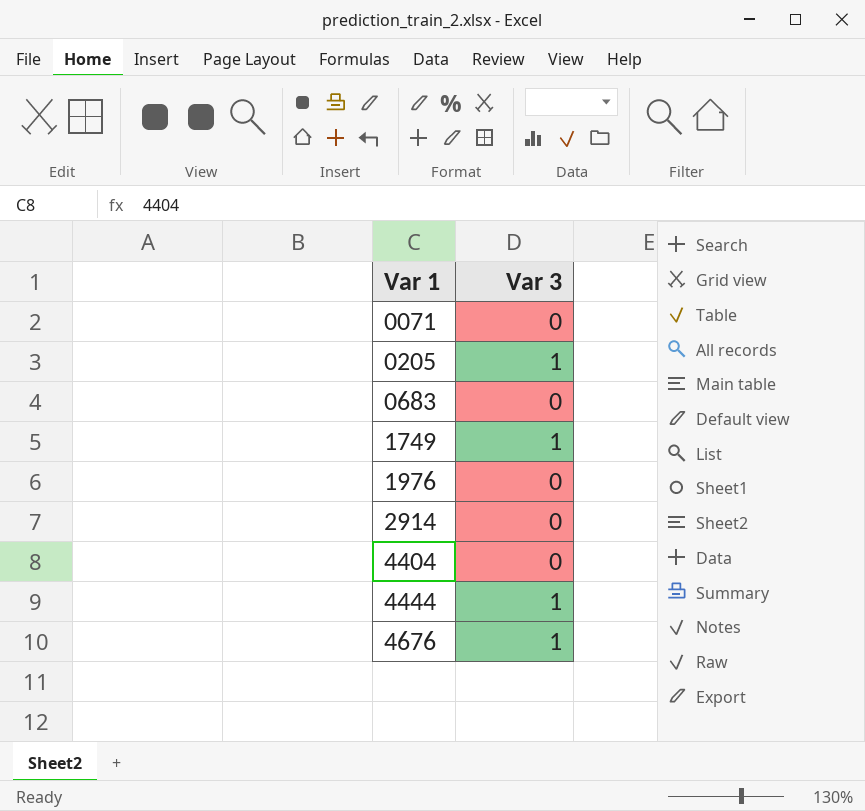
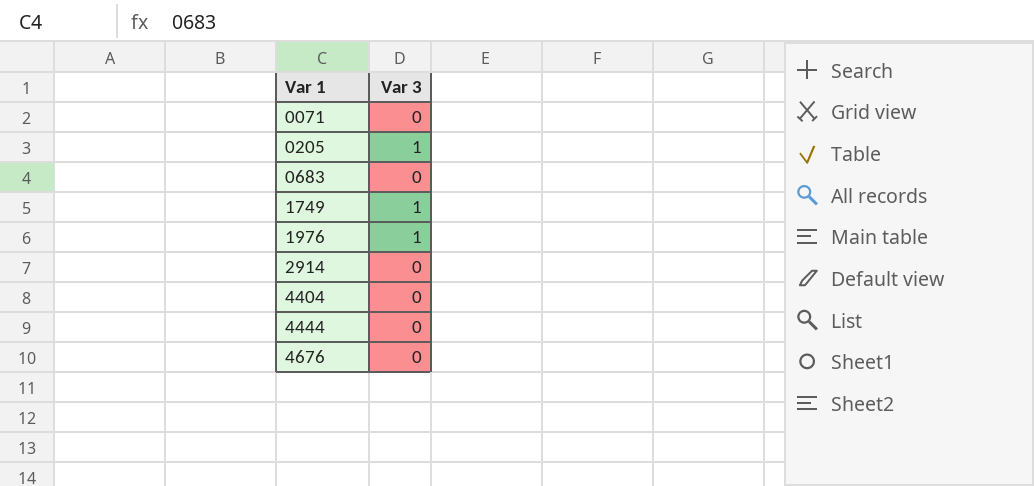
1976 | Var 3: 0 -> 1
4444 | Var 3: 1 -> 0
4676 | Var 3: 1 -> 0

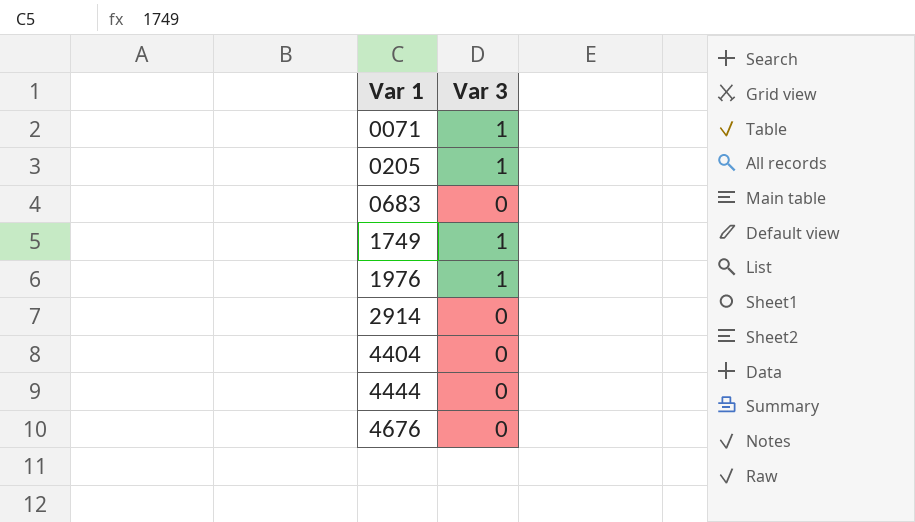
0071 | Var 3: 0 -> 1

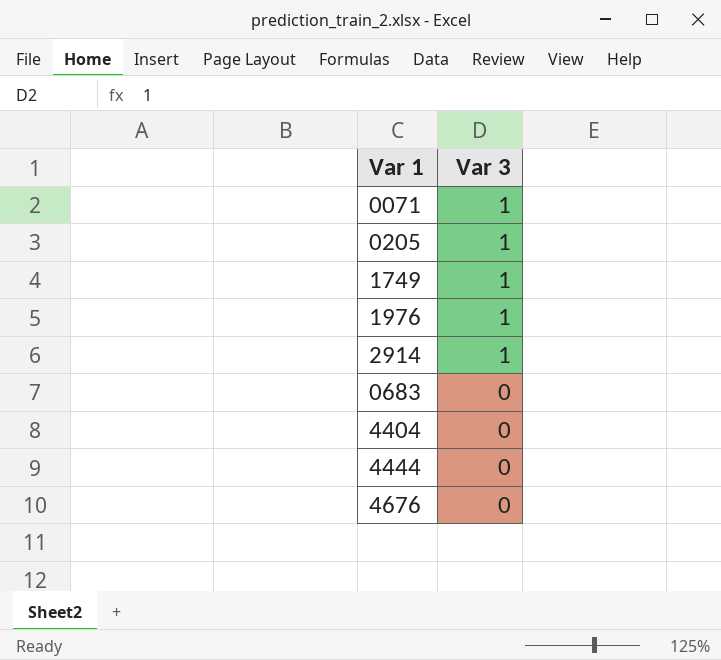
row order: Var 1 ascending -> Var 3 descending
2914 | Var 3: 0 -> 1

